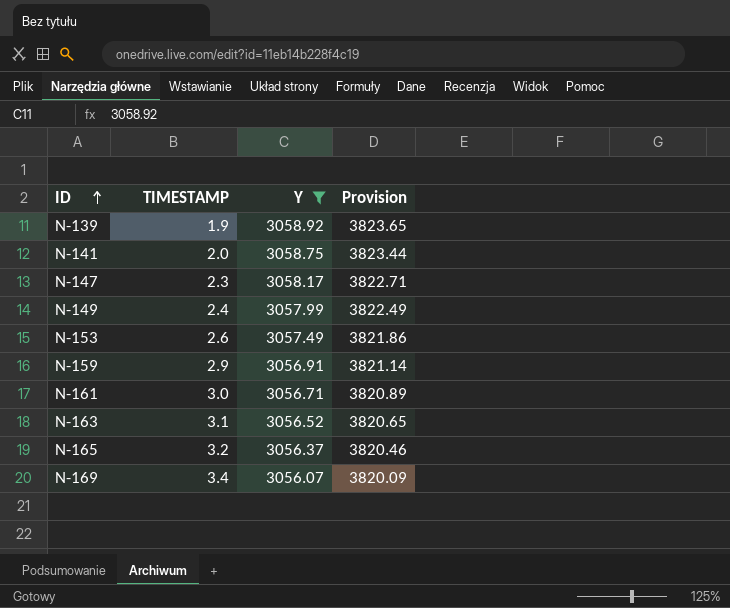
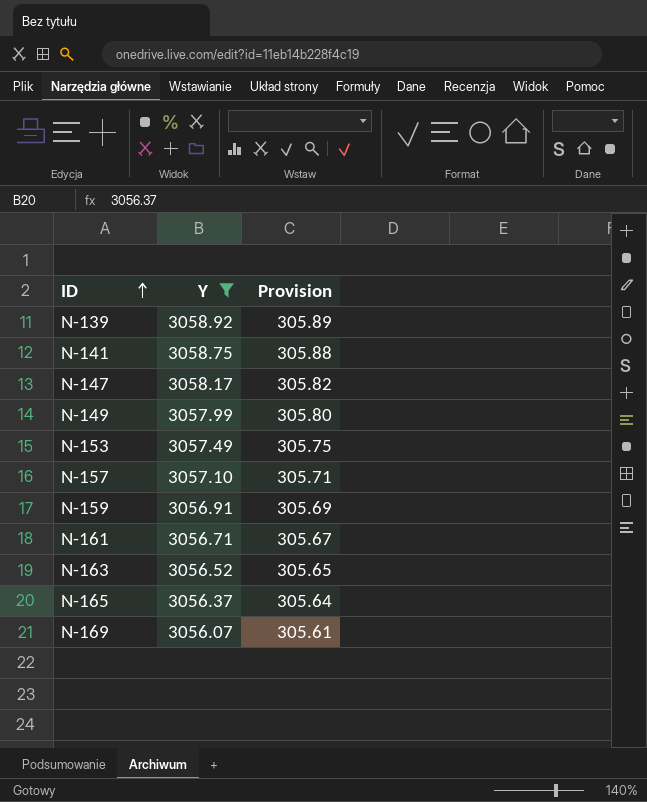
column TIMESTAMP | position: 2 -> none
column Provision | formula: [Y] * 1.25 -> [Y] * 0.1
row N-157: none -> 3057.10 | 305.71

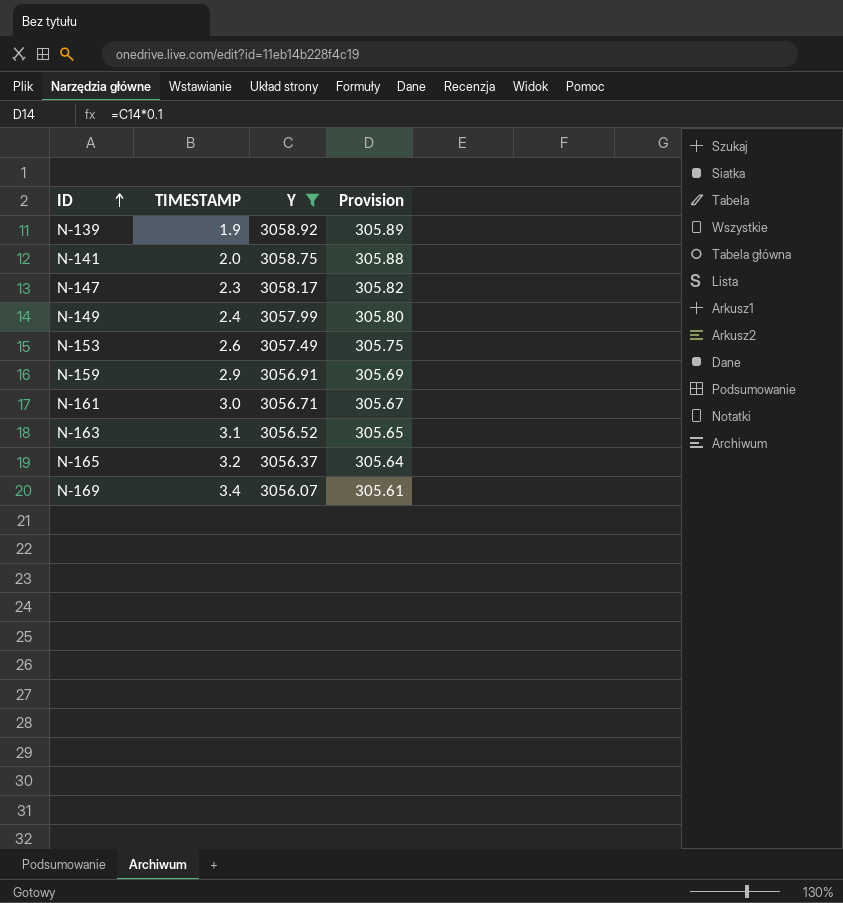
column TIMESTAMP | position: none -> 2
row N-157: 3057.10 | 305.71 -> none

